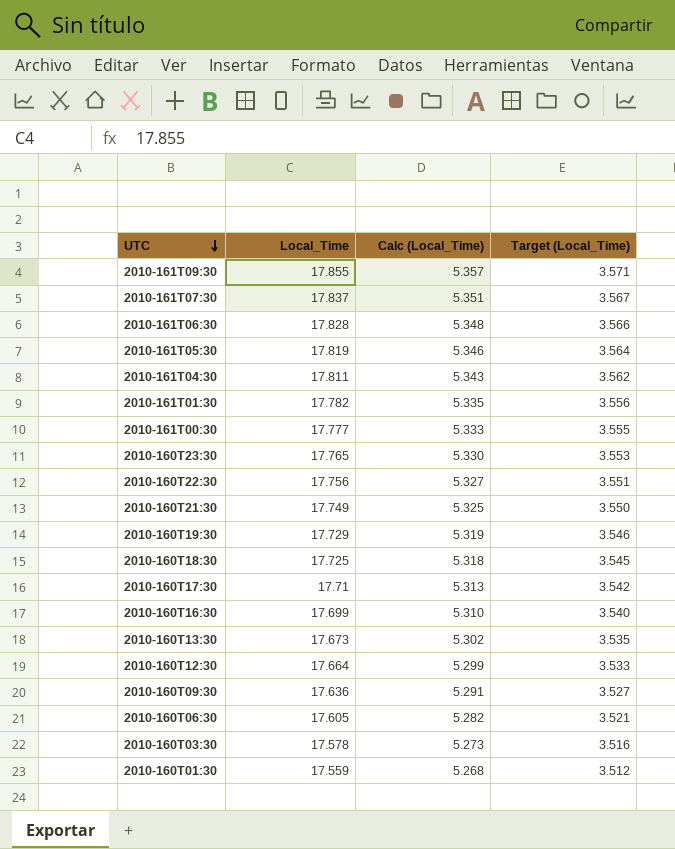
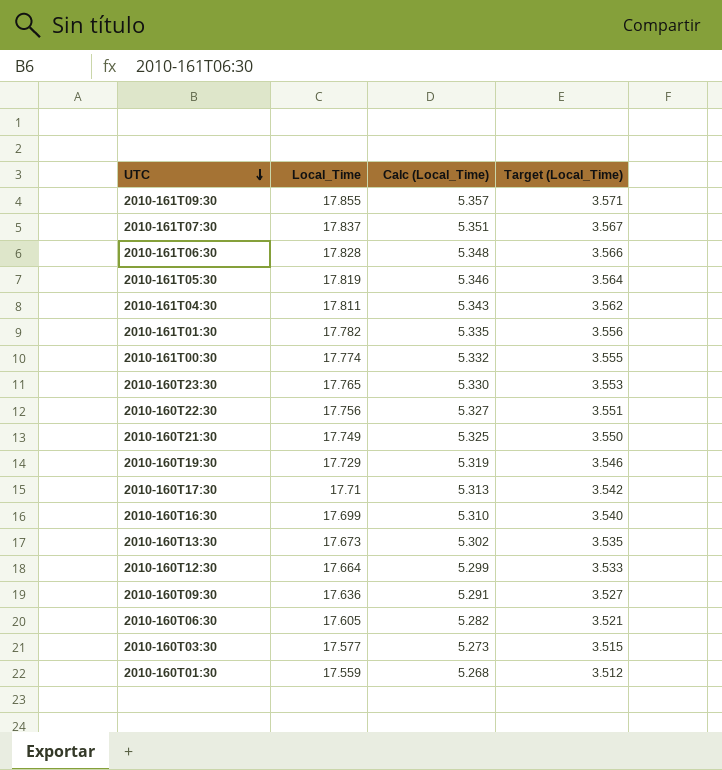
row 2010-160T18:30: 17.725 | 5.318 | 3.545 -> none
2010-161T00:30 | Local_Time: 17.777 -> 17.774
2010-161T00:30 | Calc (Local_Time): 5.333 -> 5.332
2010-160T03:30 | Local_Time: 17.578 -> 17.577
2010-160T03:30 | Target (Local_Time): 3.516 -> 3.515

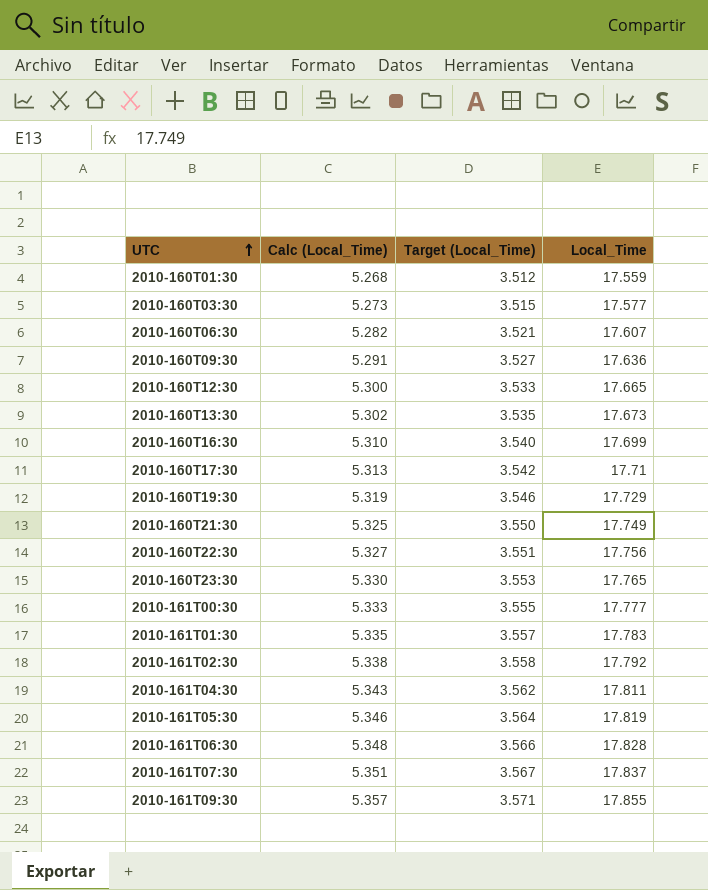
row order: UTC descending -> UTC ascending
column Local_Time | position: 2 -> 4
2010-160T06:30 | Local_Time: 17.605 -> 17.607
2010-160T12:30 | Calc (Local_Time): 5.299 -> 5.300
2010-160T12:30 | Local_Time: 17.664 -> 17.665
2010-161T00:30 | Calc (Local_Time): 5.332 -> 5.333
2010-161T00:30 | Local_Time: 17.774 -> 17.777
2010-161T01:30 | Target (Local_Time): 3.556 -> 3.557
2010-161T01:30 | Local_Time: 17.782 -> 17.783
row 2010-161T02:30: none -> 5.338 | 3.558 | 17.792

